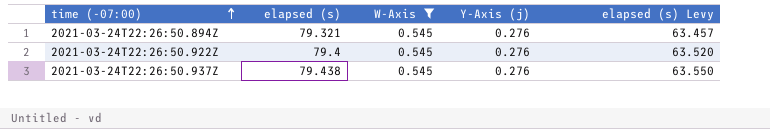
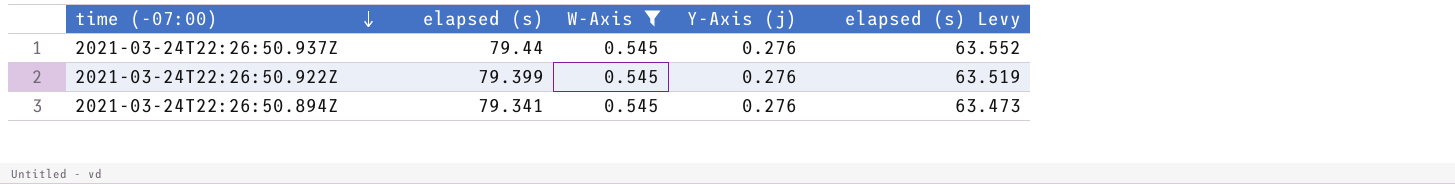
row order: time (-07:00) ascending -> time (-07:00) descending
2021-03-24T22:26:50.937Z | elapsed (s): 79.438 -> 79.44
2021-03-24T22:26:50.937Z | elapsed (s) Levy: 63.550 -> 63.552
2021-03-24T22:26:50.922Z | elapsed (s): 79.4 -> 79.399
2021-03-24T22:26:50.922Z | elapsed (s) Levy: 63.520 -> 63.519
2021-03-24T22:26:50.894Z | elapsed (s): 79.321 -> 79.341
2021-03-24T22:26:50.894Z | elapsed (s) Levy: 63.457 -> 63.473

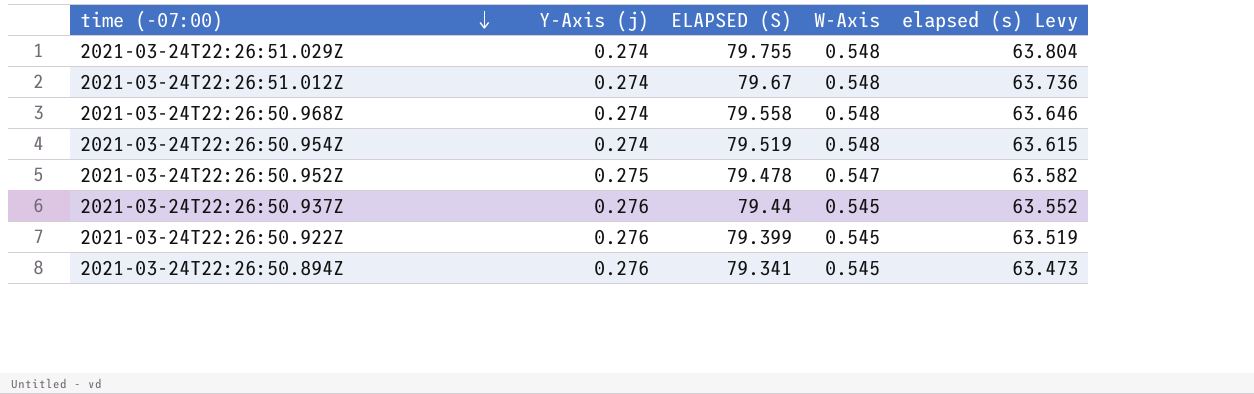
filter: W-Axis = 0.545 -> none
column Y-Axis (j) | position: 4 -> 2
column name: elapsed (s) -> ELAPSED (S)

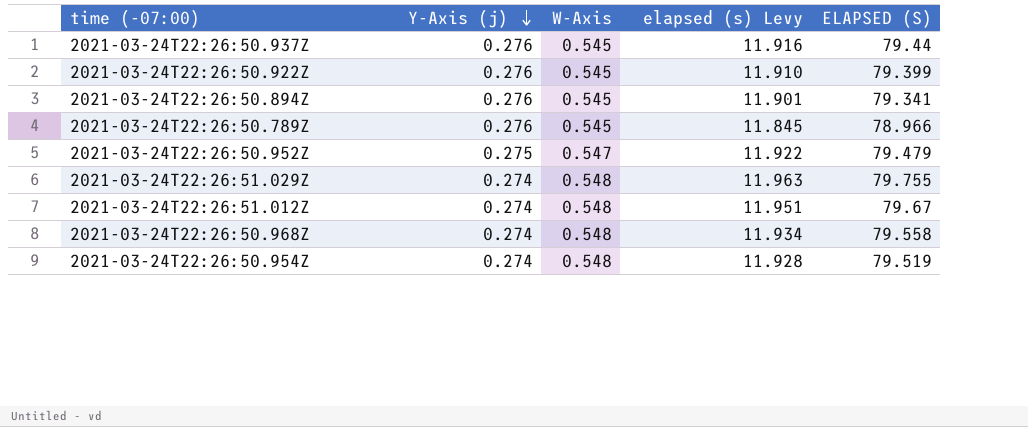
row order: time (-07:00) descending -> Y-Axis (j) descending
column elapsed (s) Levy | formula: [ELAPSED (S)] * 0.8 -> [ELAPSED (S)] * 0.15
column ELAPSED (S) | position: 3 -> 5
row 2021-03-24T22:26:50.789Z: none -> 0.276 | 0.545 | 11.845 | 78.966
2021-03-24T22:26:50.952Z | ELAPSED (S): 79.478 -> 79.479

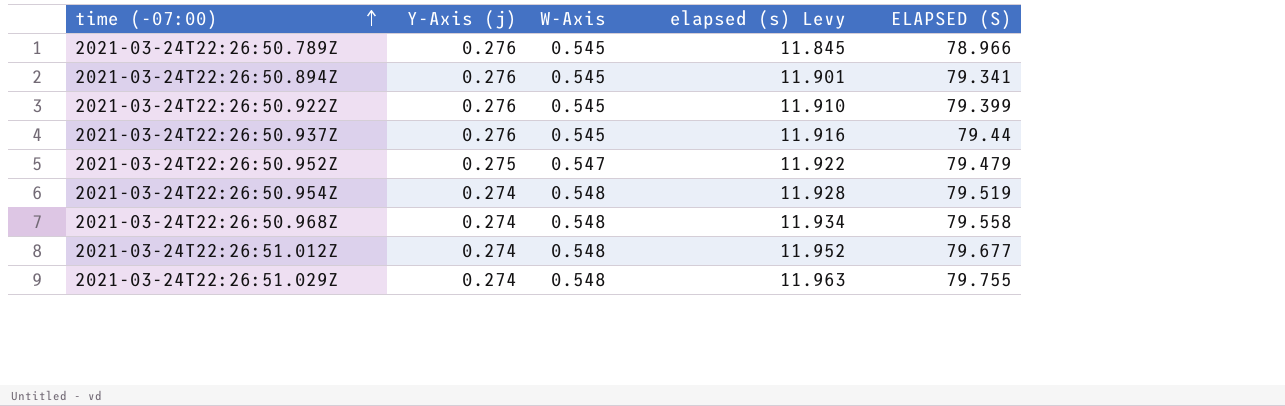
row order: Y-Axis (j) descending -> time (-07:00) ascending
2021-03-24T22:26:51.012Z | elapsed (s) Levy: 11.951 -> 11.952
2021-03-24T22:26:51.012Z | ELAPSED (S): 79.67 -> 79.677

